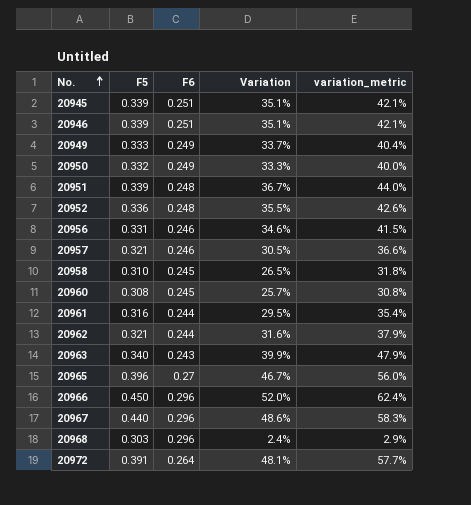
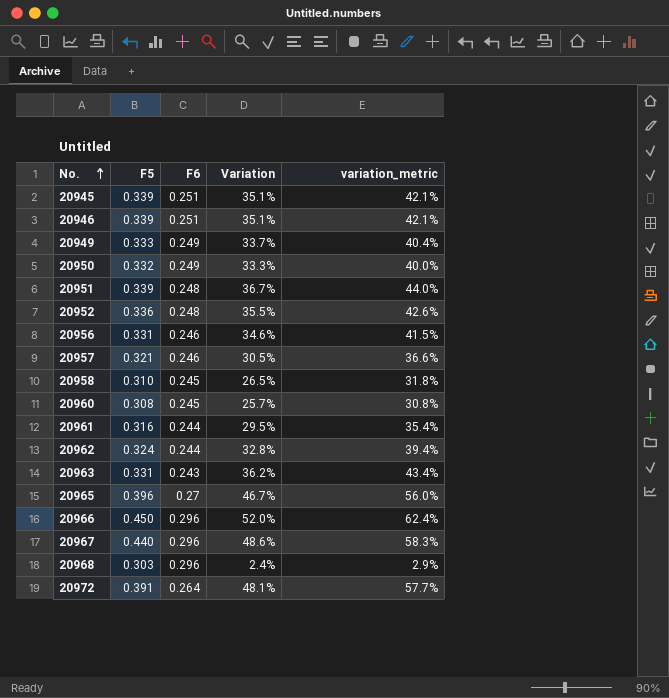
20962 | F5: 0.321 -> 0.324
20962 | Variation: 31.6% -> 32.8%
20962 | variation_metric: 37.9% -> 39.4%
20963 | F5: 0.340 -> 0.331
20963 | Variation: 39.9% -> 36.2%
20963 | variation_metric: 47.9% -> 43.4%

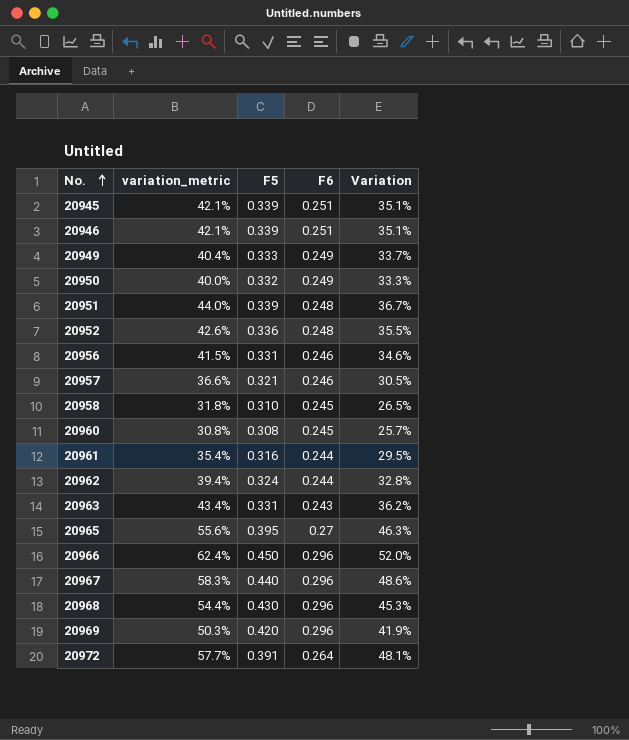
column variation_metric | position: 5 -> 2
20965 | variation_metric: 56.0% -> 55.6%
20965 | F5: 0.396 -> 0.395
20965 | Variation: 46.7% -> 46.3%
20968 | variation_metric: 2.9% -> 54.4%
20968 | F5: 0.303 -> 0.430
20968 | Variation: 2.4% -> 45.3%
row 20969: none -> 50.3% | 0.420 | 0.296 | 41.9%

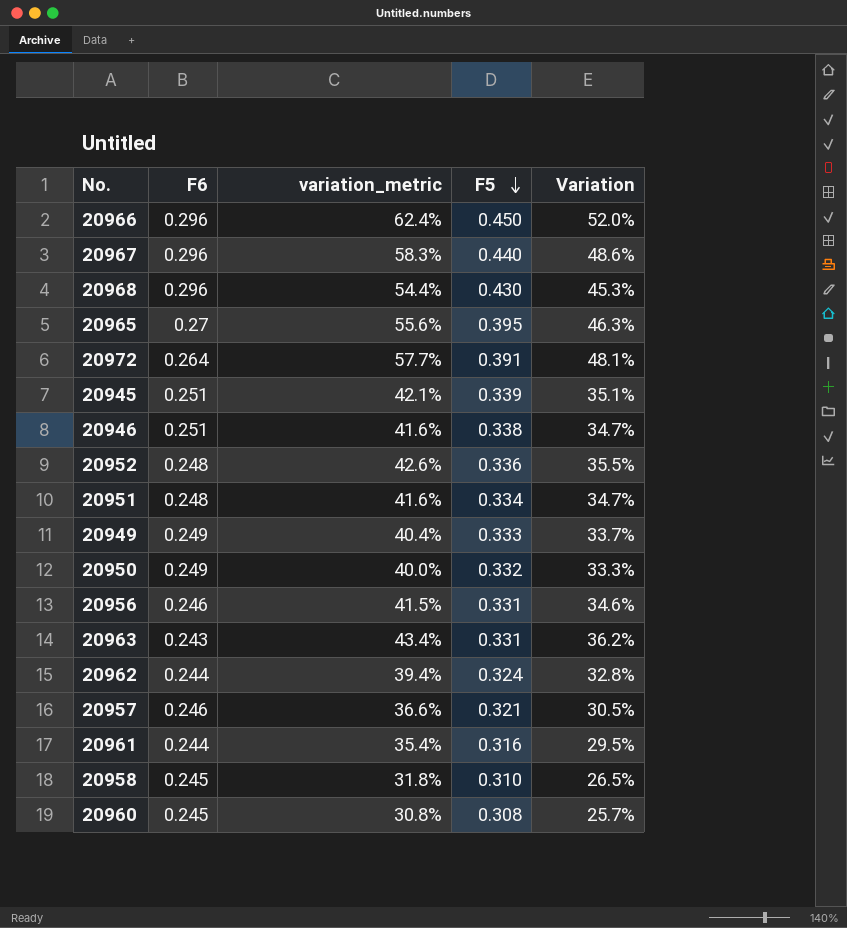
row order: No. ascending -> F5 descending
column F6 | position: 4 -> 2
row 20969: 50.3% | 0.420 | 0.296 | 41.9% -> none
20946 | variation_metric: 42.1% -> 41.6%
20946 | F5: 0.339 -> 0.338
20946 | Variation: 35.1% -> 34.7%
20951 | variation_metric: 44.0% -> 41.6%
20951 | F5: 0.339 -> 0.334
20951 | Variation: 36.7% -> 34.7%

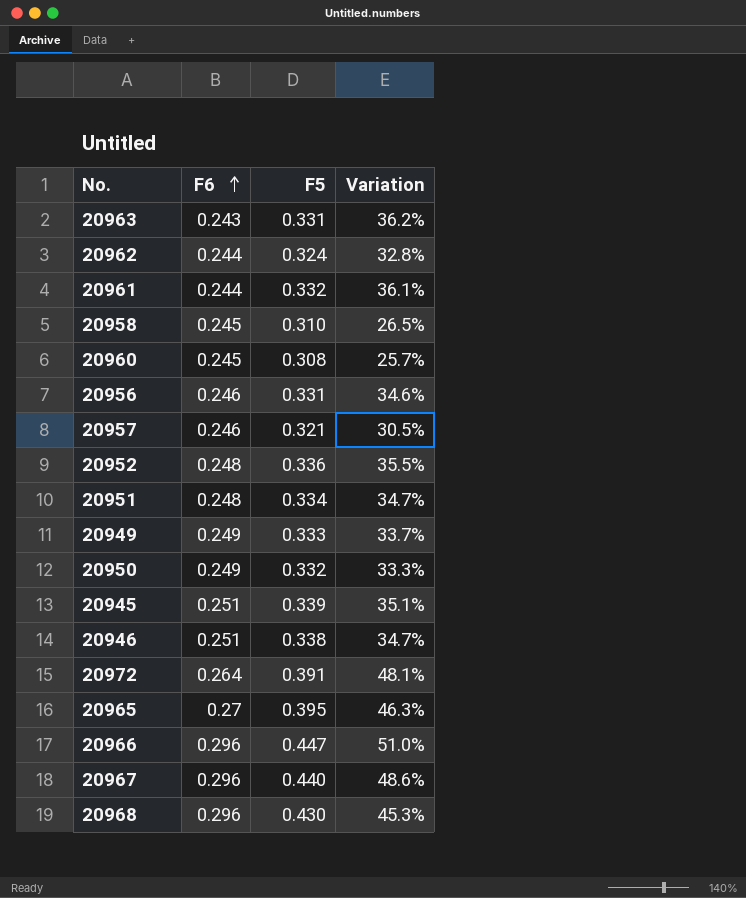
row order: F5 descending -> F6 ascending
column variation_metric | formula: [Variation] * 1.2 -> none
20961 | F5: 0.316 -> 0.332
20961 | Variation: 29.5% -> 36.1%
20966 | F5: 0.450 -> 0.447
20966 | Variation: 52.0% -> 51.0%

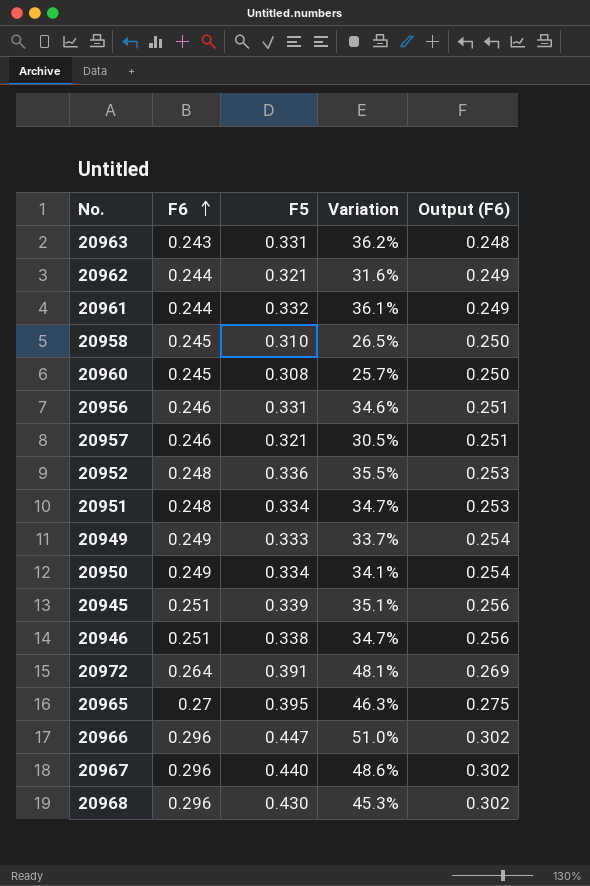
column Output (F6) | formula: none -> [F6] * 1.02
20962 | F5: 0.324 -> 0.321
20962 | Variation: 32.8% -> 31.6%
20950 | F5: 0.332 -> 0.334
20950 | Variation: 33.3% -> 34.1%

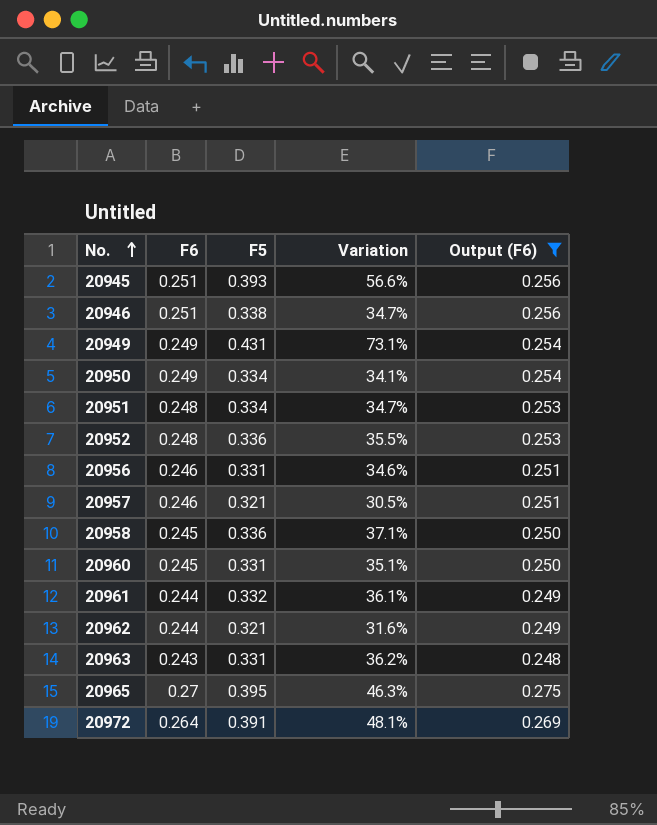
filter: none -> Output (F6) != 0.302
row order: F6 ascending -> No. ascending
20945 | F5: 0.339 -> 0.393
20945 | Variation: 35.1% -> 56.6%
20949 | F5: 0.333 -> 0.431
20949 | Variation: 33.7% -> 73.1%
20958 | F5: 0.310 -> 0.336
20958 | Variation: 26.5% -> 37.1%
20960 | F5: 0.308 -> 0.331
20960 | Variation: 25.7% -> 35.1%

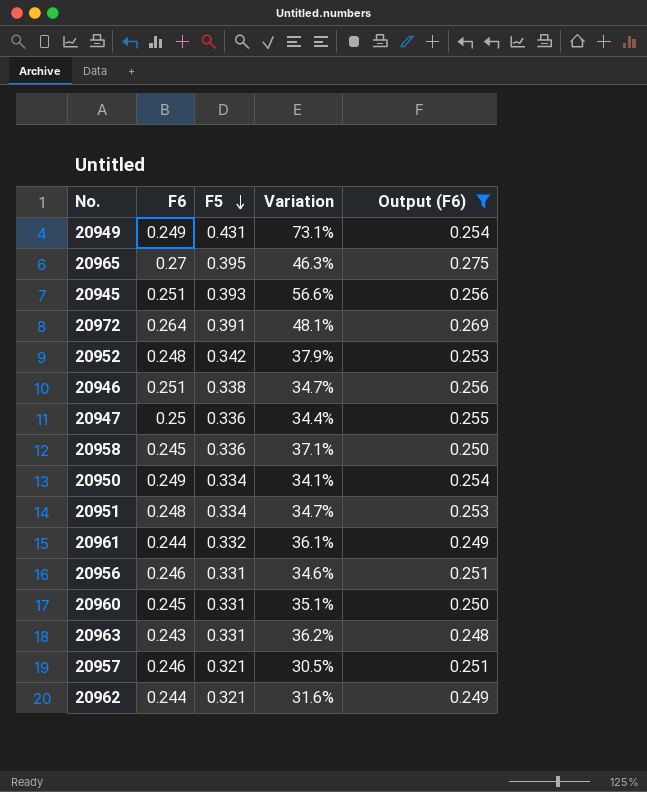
row order: No. ascending -> F5 descending
20952 | F5: 0.336 -> 0.342
20952 | Variation: 35.5% -> 37.9%
row 20947: none -> 0.25 | 0.336 | 34.4% | 0.255

